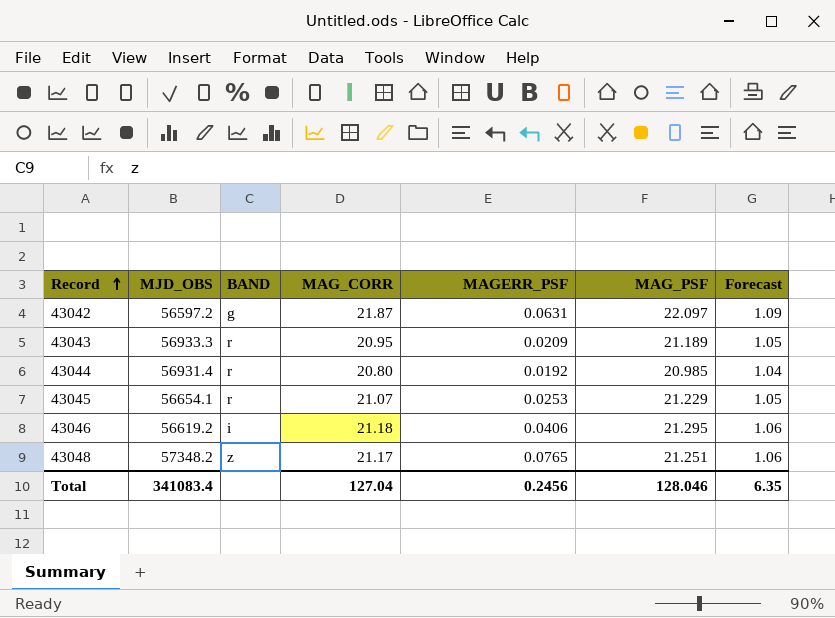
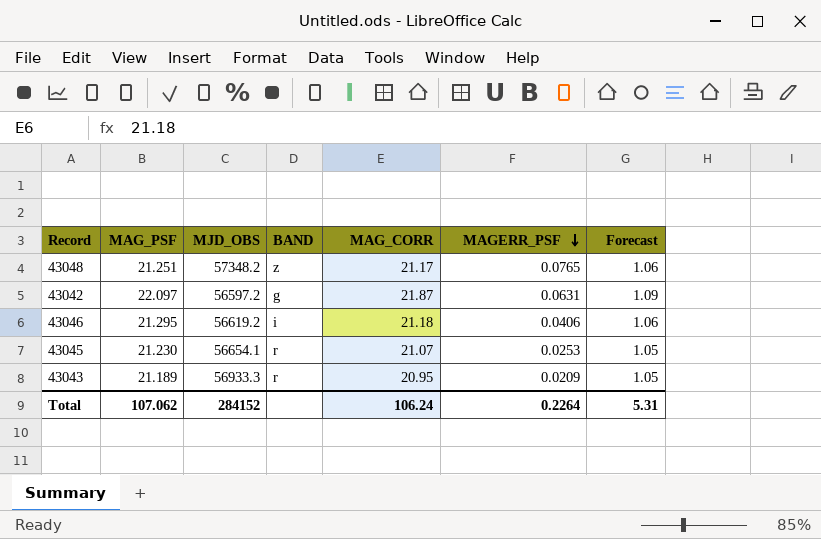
row order: Record ascending -> MAGERR_PSF descending
column MAG_PSF | position: 6 -> 2
row 43044: 56931.4 | r | 20.80 | 0.0192 | 20.985 | 1.04 -> none
43045 | MAG_PSF: 21.229 -> 21.230
Total | MAG_PSF: 128.046 -> 107.062
Total | MJD_OBS: 341083.4 -> 284152
Total | MAG_CORR: 127.04 -> 106.24
Total | MAGERR_PSF: 0.2456 -> 0.2264
Total | Forecast: 6.35 -> 5.31

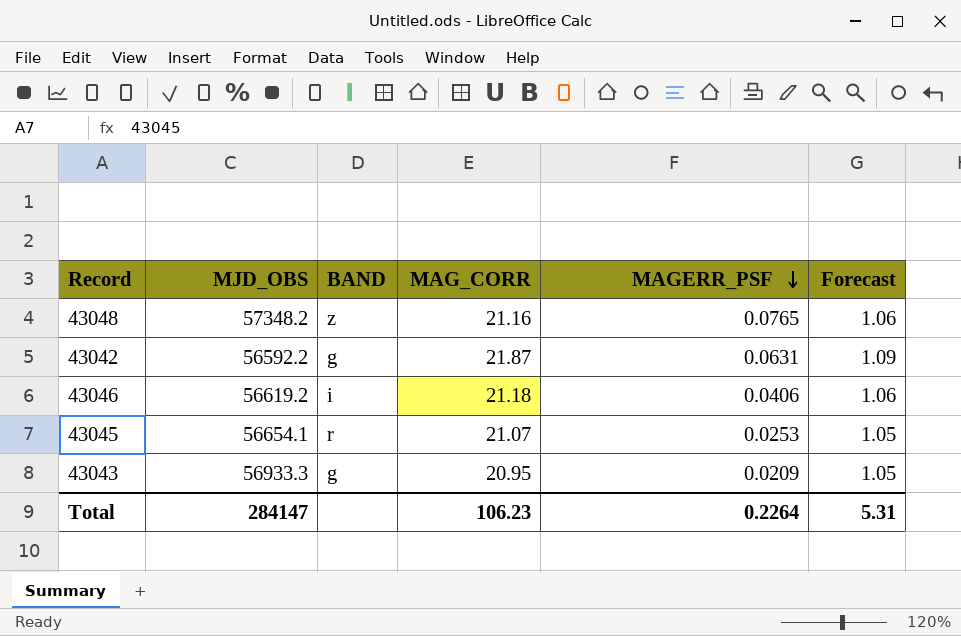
column MAG_PSF | position: 2 -> none
43048 | MAG_CORR: 21.17 -> 21.16
43042 | MJD_OBS: 56597.2 -> 56592.2
43043 | BAND: r -> g
Total | MJD_OBS: 284152 -> 284147
Total | MAG_CORR: 106.24 -> 106.23

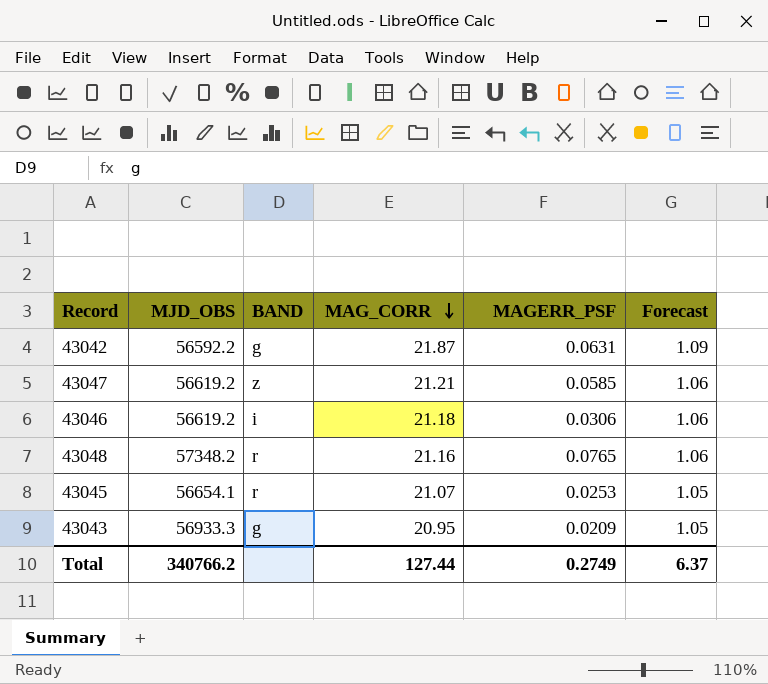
row order: MAGERR_PSF descending -> MAG_CORR descending
row 43047: none -> 56619.2 | z | 21.21 | 0.0585 | 1.06
43046 | MAGERR_PSF: 0.0406 -> 0.0306
43048 | BAND: z -> r
Total | MJD_OBS: 284147 -> 340766.2
Total | MAG_CORR: 106.23 -> 127.44
Total | MAGERR_PSF: 0.2264 -> 0.2749
Total | Forecast: 5.31 -> 6.37

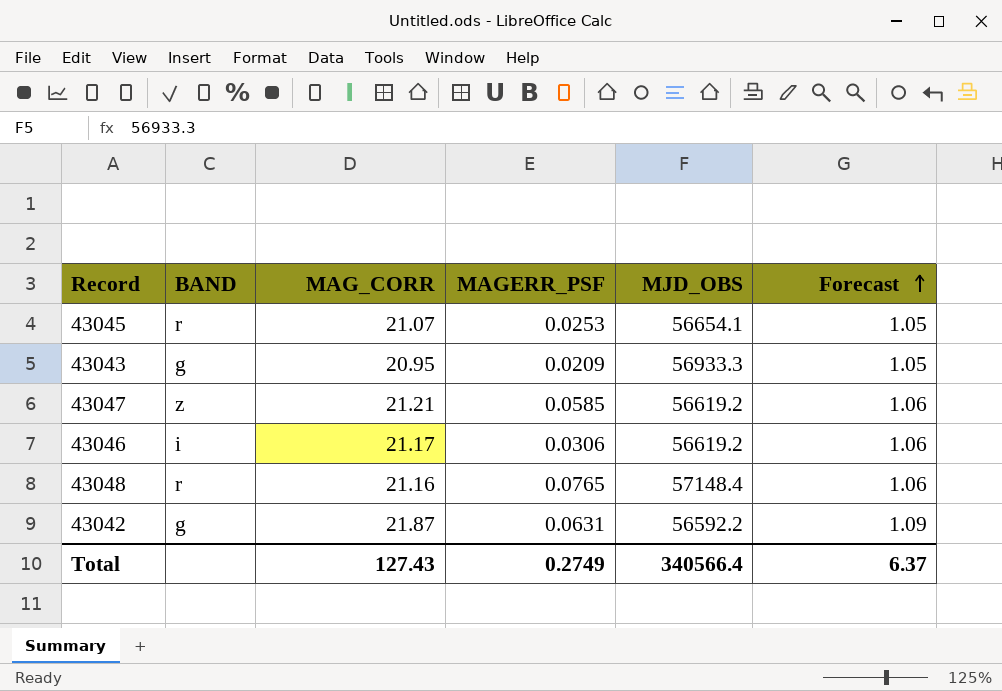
row order: MAG_CORR descending -> Forecast ascending
column MJD_OBS | position: 2 -> 5
43046 | MAG_CORR: 21.18 -> 21.17
43048 | MJD_OBS: 57348.2 -> 57148.4
Total | MAG_CORR: 127.44 -> 127.43
Total | MJD_OBS: 340766.2 -> 340566.4

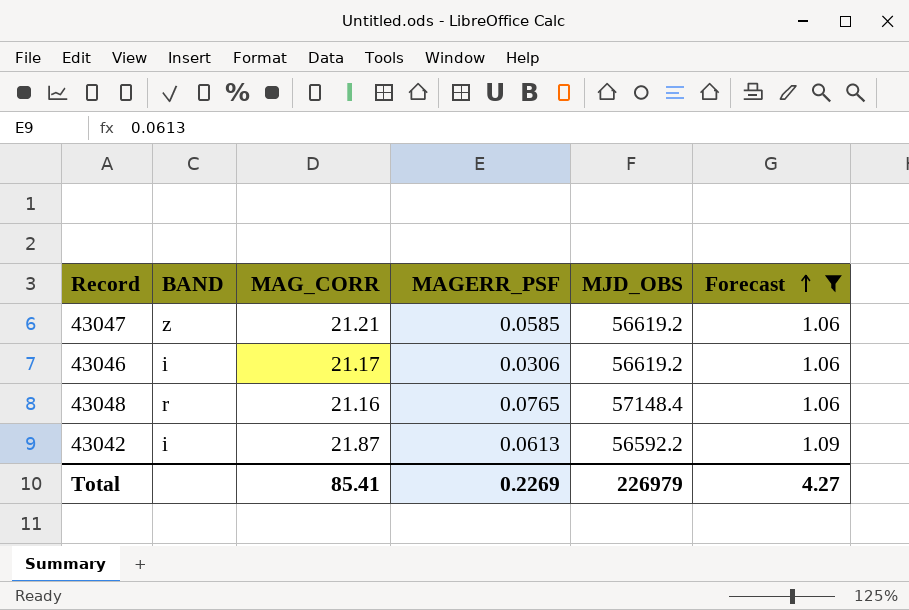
filter: none -> Forecast != 1.05
43042 | BAND: g -> i
43042 | MAGERR_PSF: 0.0631 -> 0.0613
Total | MAG_CORR: 127.43 -> 85.41
Total | MAGERR_PSF: 0.2749 -> 0.2269
Total | MJD_OBS: 340566.4 -> 226979
Total | Forecast: 6.37 -> 4.27

